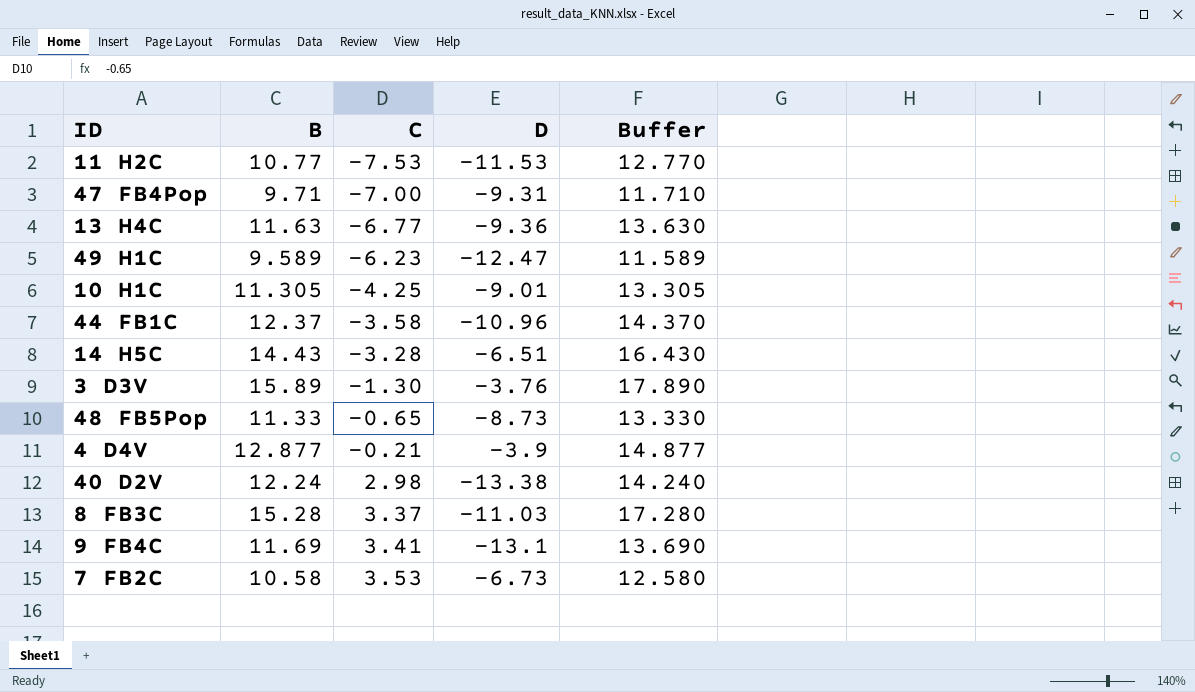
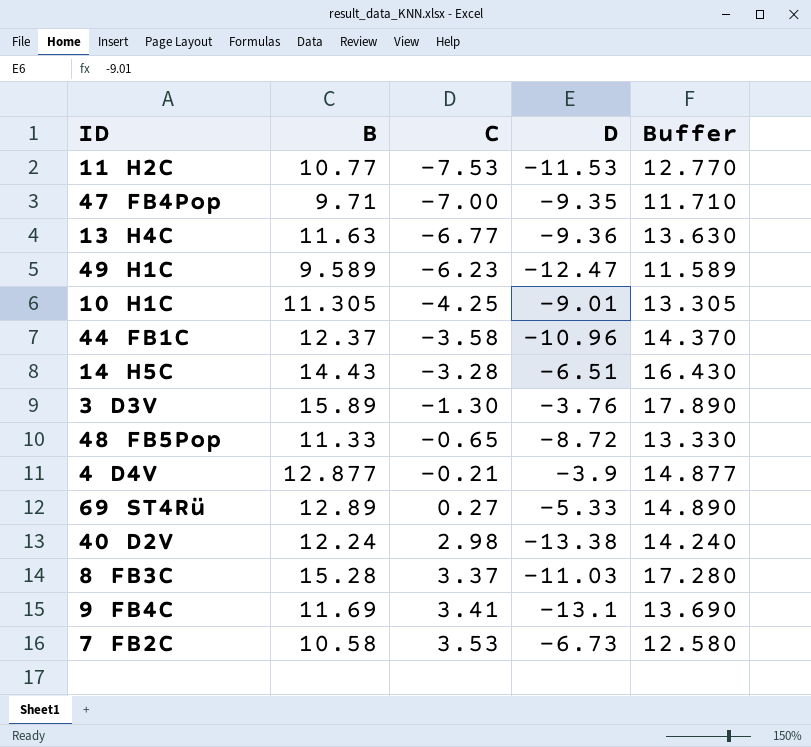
47 FB4Pop | D: -9.31 -> -9.35
48 FB5Pop | D: -8.73 -> -8.72
row 69 ST4Rü: none -> 12.89 | 0.27 | -5.33 | 14.890

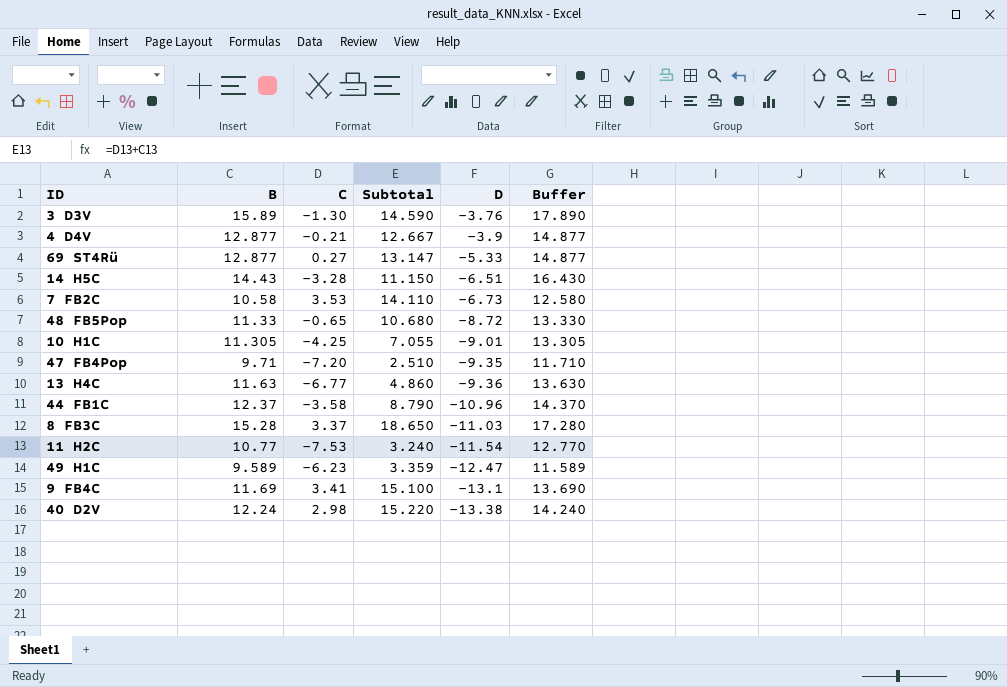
row order: C ascending -> D descending
column Subtotal | formula: none -> [B] + [C]
69 ST4Rü | B: 12.89 -> 12.877
69 ST4Rü | Buffer: 14.890 -> 14.877
47 FB4Pop | C: -7.00 -> -7.20
11 H2C | D: -11.53 -> -11.54

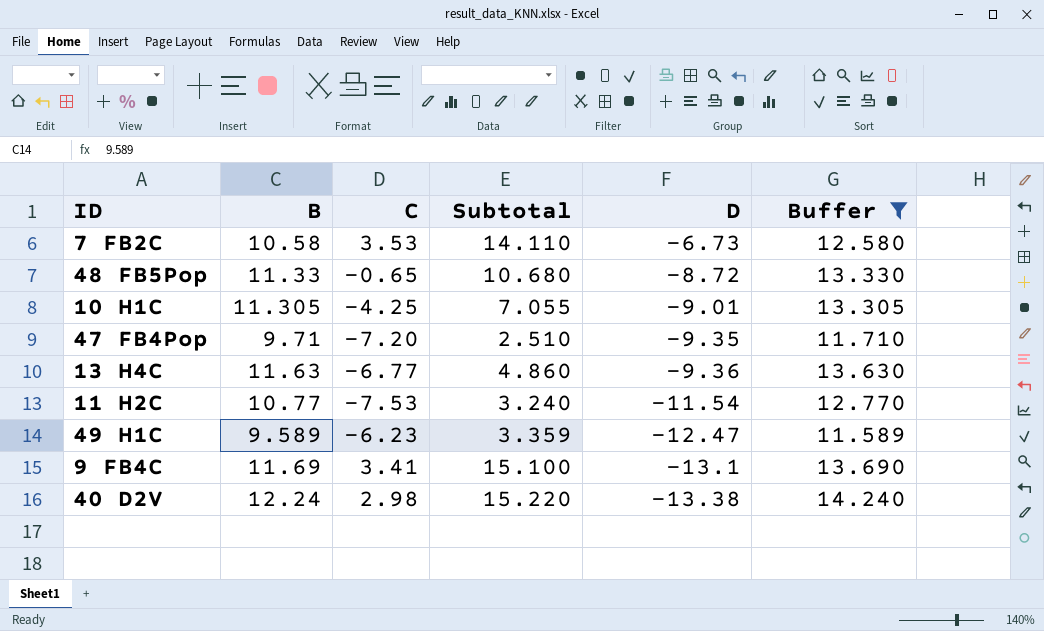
filter: none -> Buffer <= 14.240

